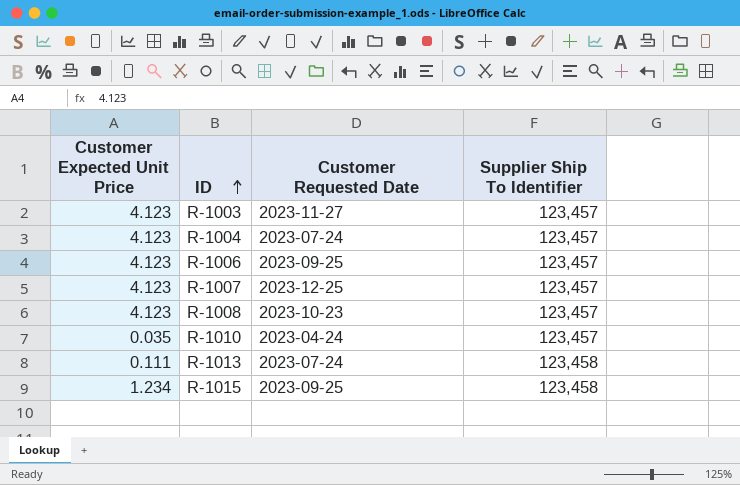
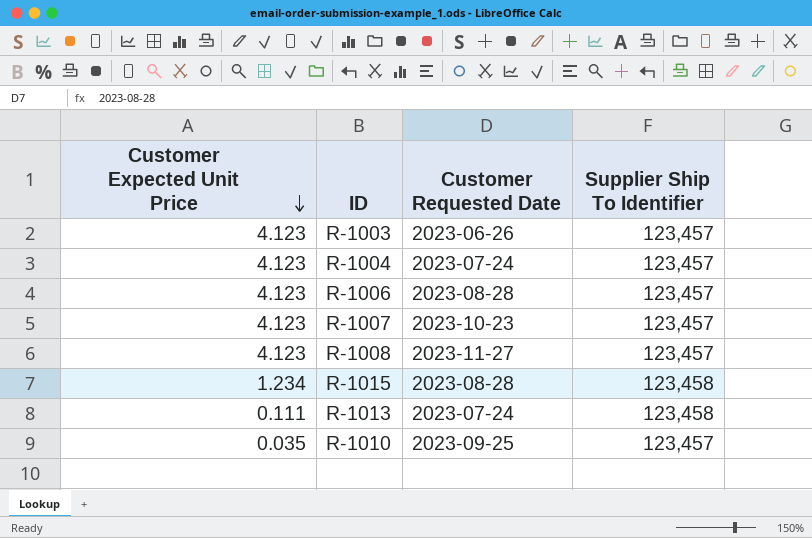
row order: ID ascending -> Customer Expected Unit Price descending
R-1003 | Customer Requested Date: 2023-11-27 -> 2023-06-26
R-1006 | Customer Requested Date: 2023-09-25 -> 2023-08-28
R-1007 | Customer Requested Date: 2023-12-25 -> 2023-10-23
R-1008 | Customer Requested Date: 2023-10-23 -> 2023-11-27
R-1015 | Customer Requested Date: 2023-09-25 -> 2023-08-28
R-1010 | Customer Requested Date: 2023-04-24 -> 2023-09-25

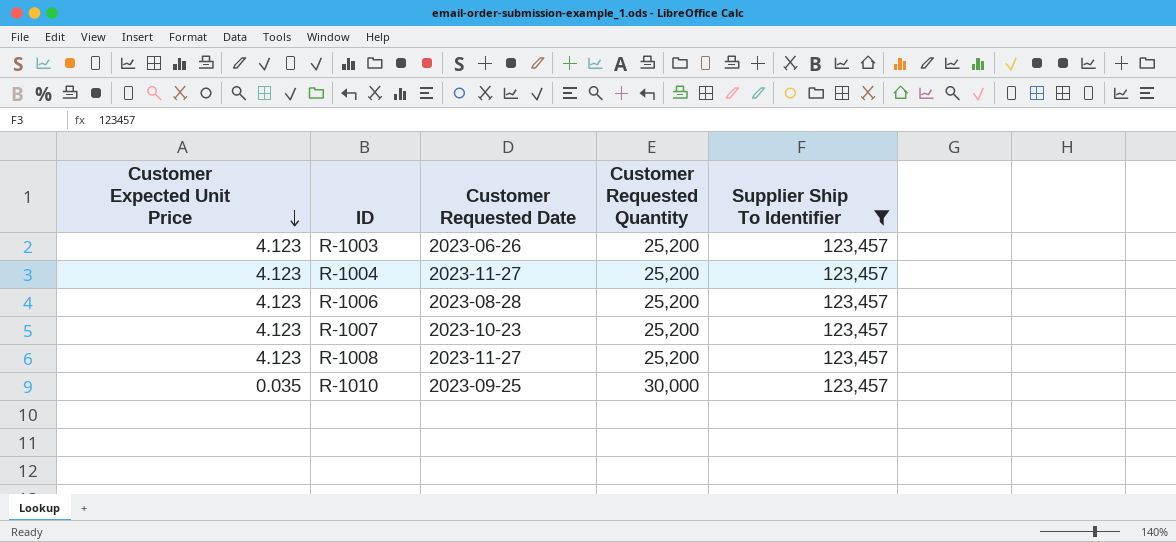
filter: none -> Supplier Ship To Identifier = 123,457
column Customer Requested Quantity | position: none -> 4
R-1004 | Customer Requested Date: 2023-07-24 -> 2023-11-27

